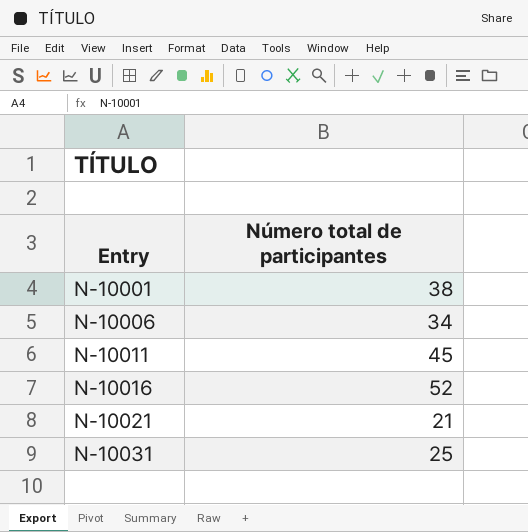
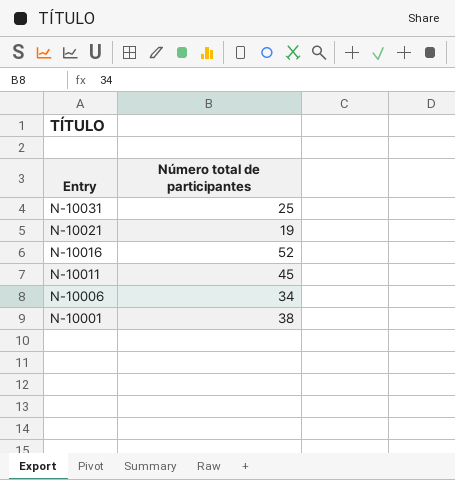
row order: Entry ascending -> Entry descending
N-10021 | Número total de participantes: 21 -> 19

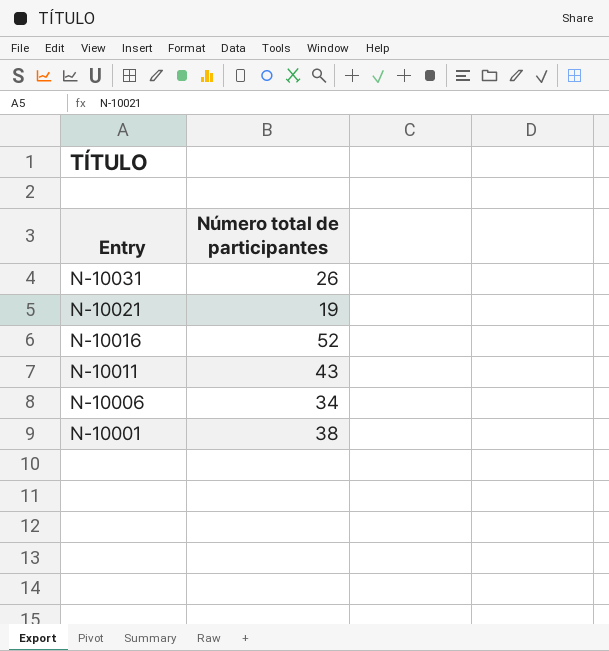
N-10031 | Número total de participantes: 25 -> 26
N-10011 | Número total de participantes: 45 -> 43

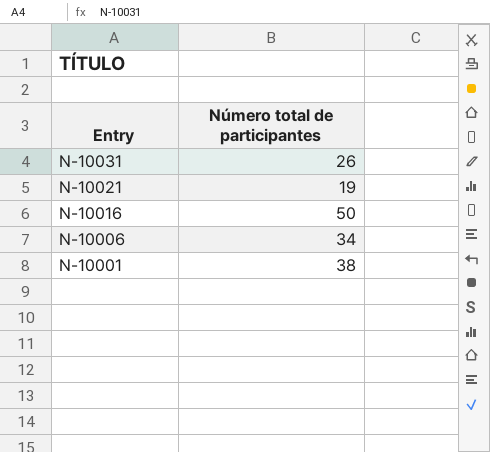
row N-10011: 43 -> none
N-10016 | Número total de participantes: 52 -> 50

